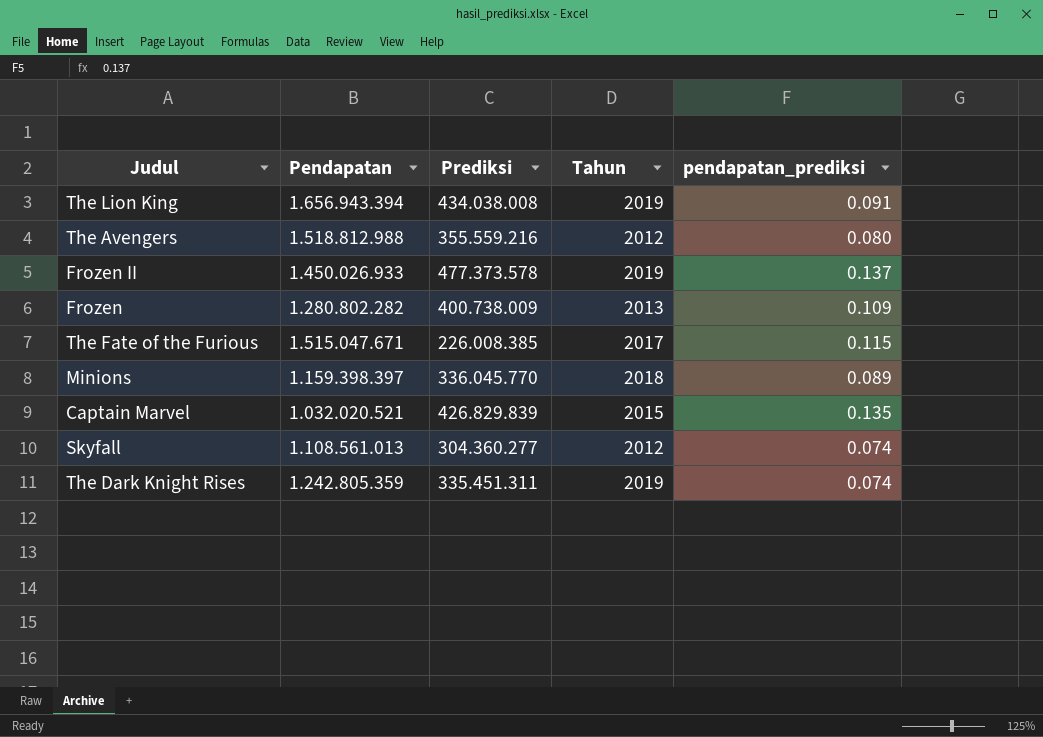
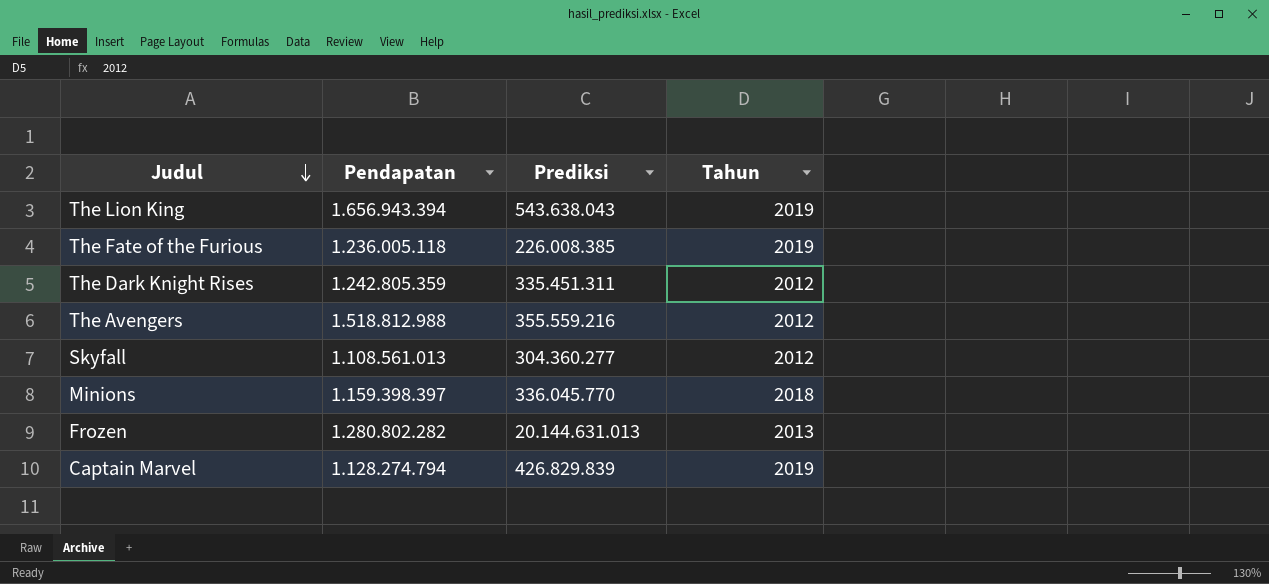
row order: none -> Judul descending
column pendapatan_prediksi | position: 5 -> none
row Frozen II: 1.450.026.933 | 477.373.578 | 2019 | 0.137 -> none
The Lion King | Prediksi: 434.038.008 -> 543.638.043
The Fate of the Furious | Pendapatan: 1.515.047.671 -> 1.236.005.118
The Fate of the Furious | Tahun: 2017 -> 2019
The Dark Knight Rises | Tahun: 2019 -> 2012
Frozen | Prediksi: 400.738.009 -> 20.144.631.013
Captain Marvel | Pendapatan: 1.032.020.521 -> 1.128.274.794
Captain Marvel | Tahun: 2015 -> 2019

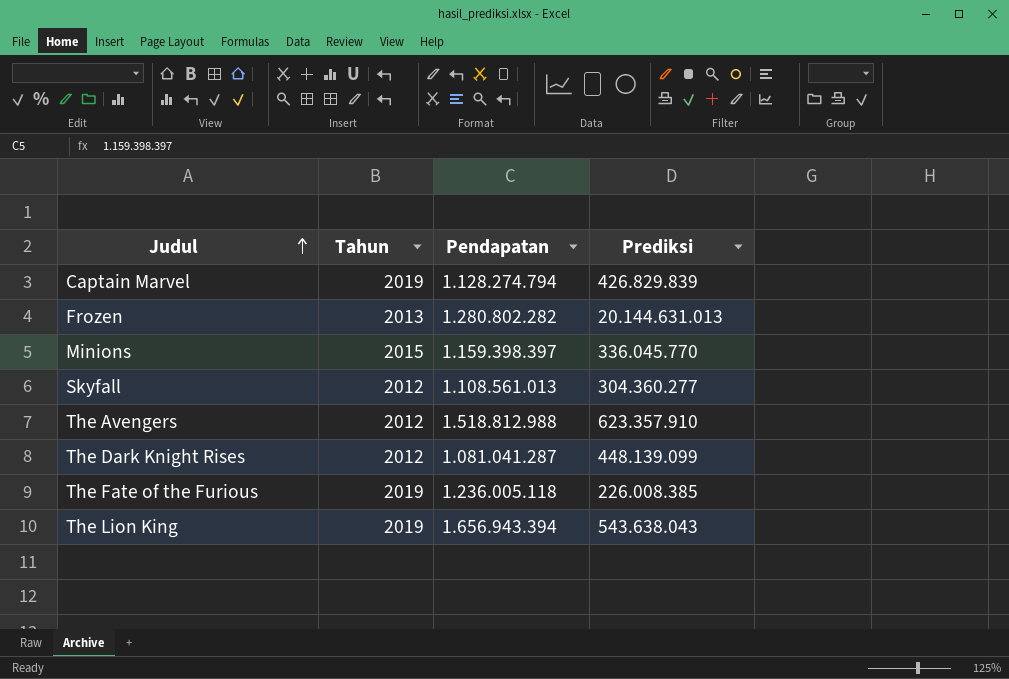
row order: Judul descending -> Judul ascending
column Tahun | position: 4 -> 2
Minions | Tahun: 2018 -> 2015
The Avengers | Prediksi: 355.559.216 -> 623.357.910
The Dark Knight Rises | Pendapatan: 1.242.805.359 -> 1.081.041.287
The Dark Knight Rises | Prediksi: 335.451.311 -> 448.139.099

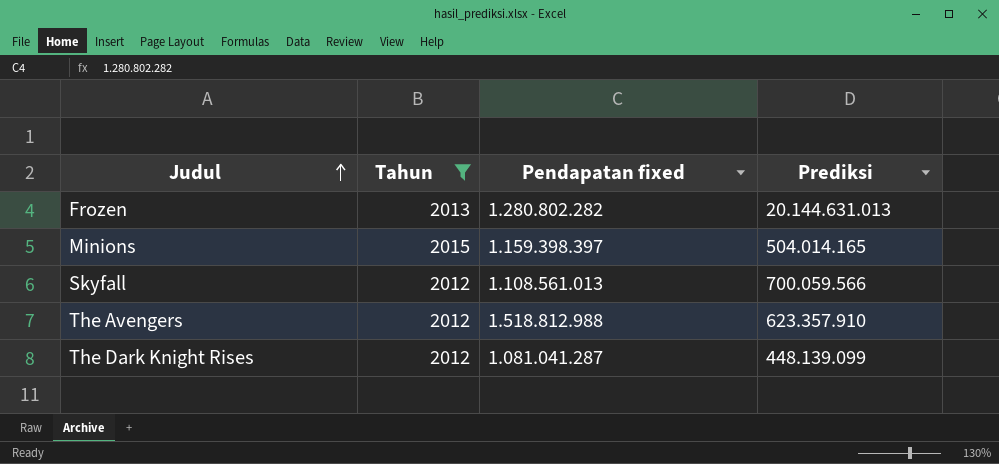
filter: none -> Tahun != 2019
column name: Pendapatan -> Pendapatan fixed
Minions | Prediksi: 336.045.770 -> 504.014.165
Skyfall | Prediksi: 304.360.277 -> 700.059.566

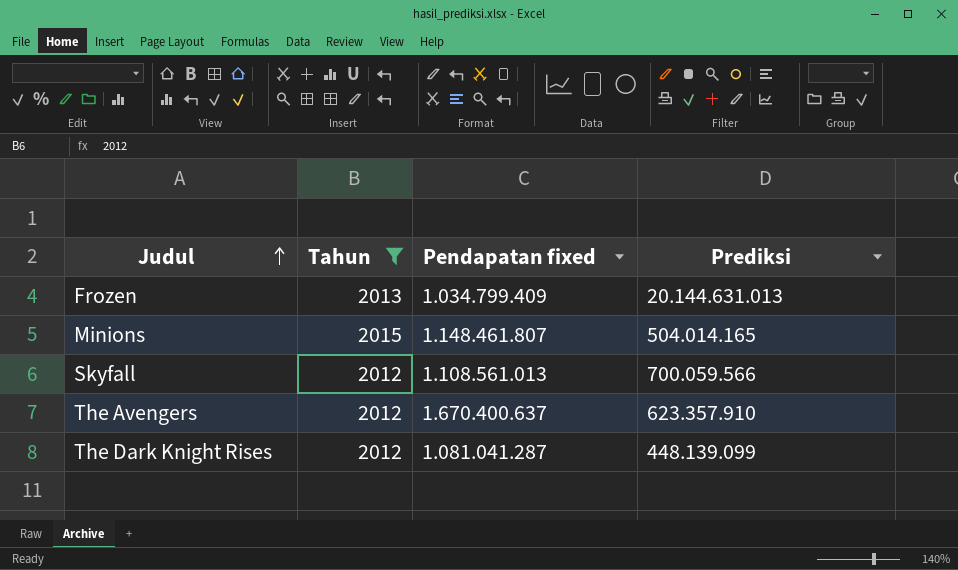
Frozen | Pendapatan fixed: 1.280.802.282 -> 1.034.799.409
Minions | Pendapatan fixed: 1.159.398.397 -> 1.148.461.807
The Avengers | Pendapatan fixed: 1.518.812.988 -> 1.670.400.637

